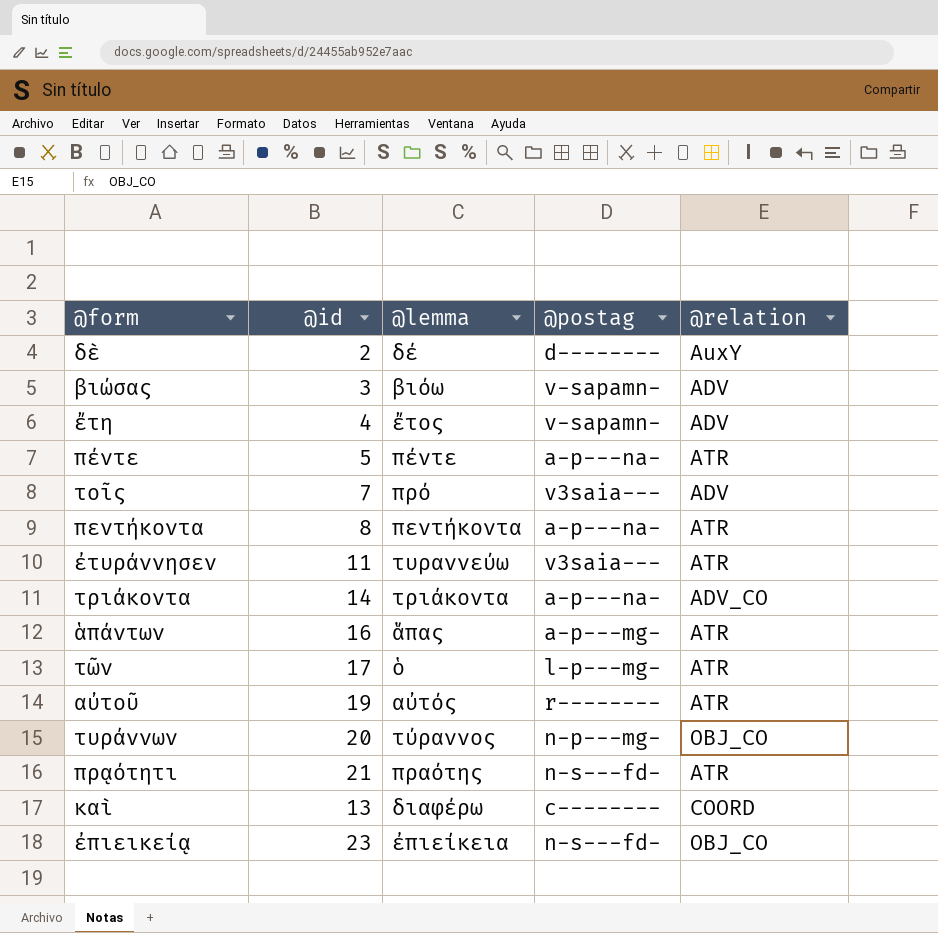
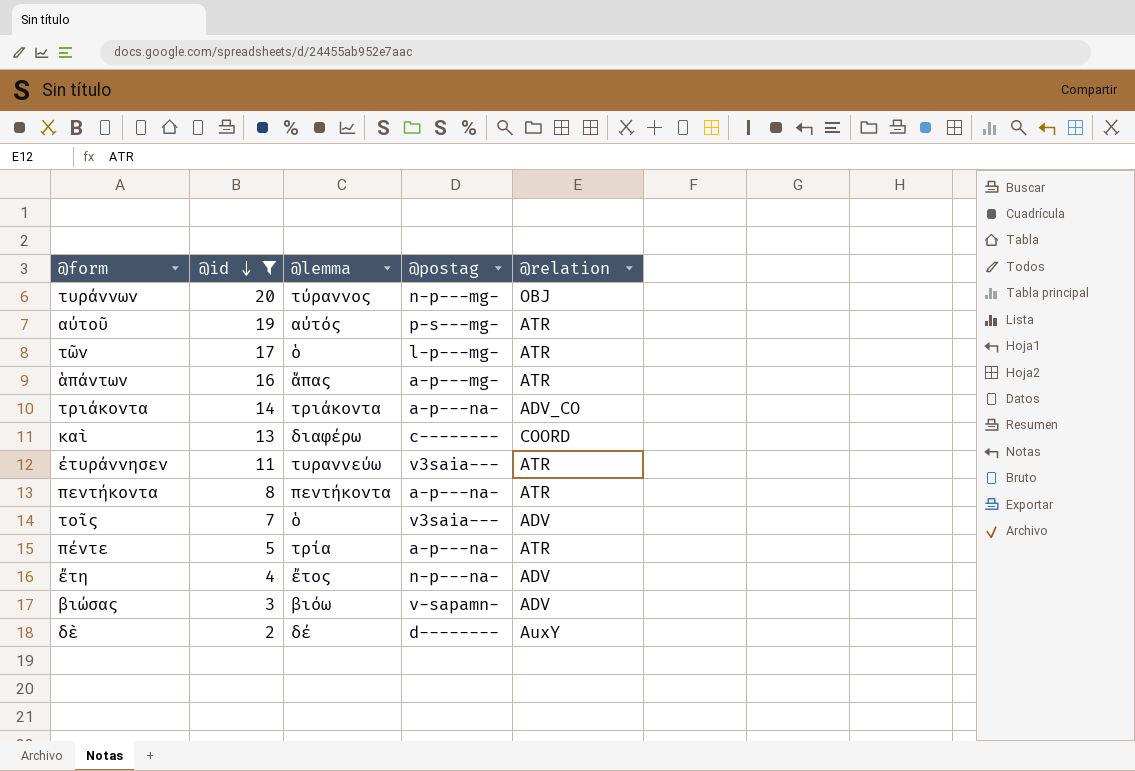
filter: none -> @id <= 20
row order: none -> @id descending
τυράννων | @relation: OBJ_CO -> OBJ
αὐτοῦ | @postag: r-------- -> p-s---mg-
τοῖς | @lemma: πρό -> ὁ
πέντε | @lemma: πέντε -> τρία
ἔτη | @postag: v-sapamn- -> n-p---na-

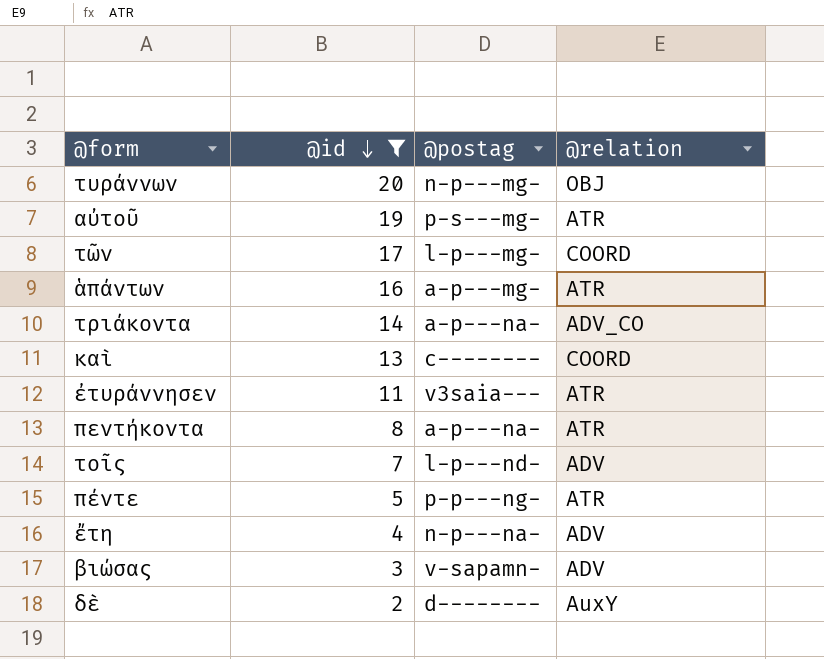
column @lemma | position: 3 -> none
τῶν | @relation: ATR -> COORD
τοῖς | @postag: v3saia--- -> l-p---nd-
πέντε | @postag: a-p---na- -> p-p---ng-

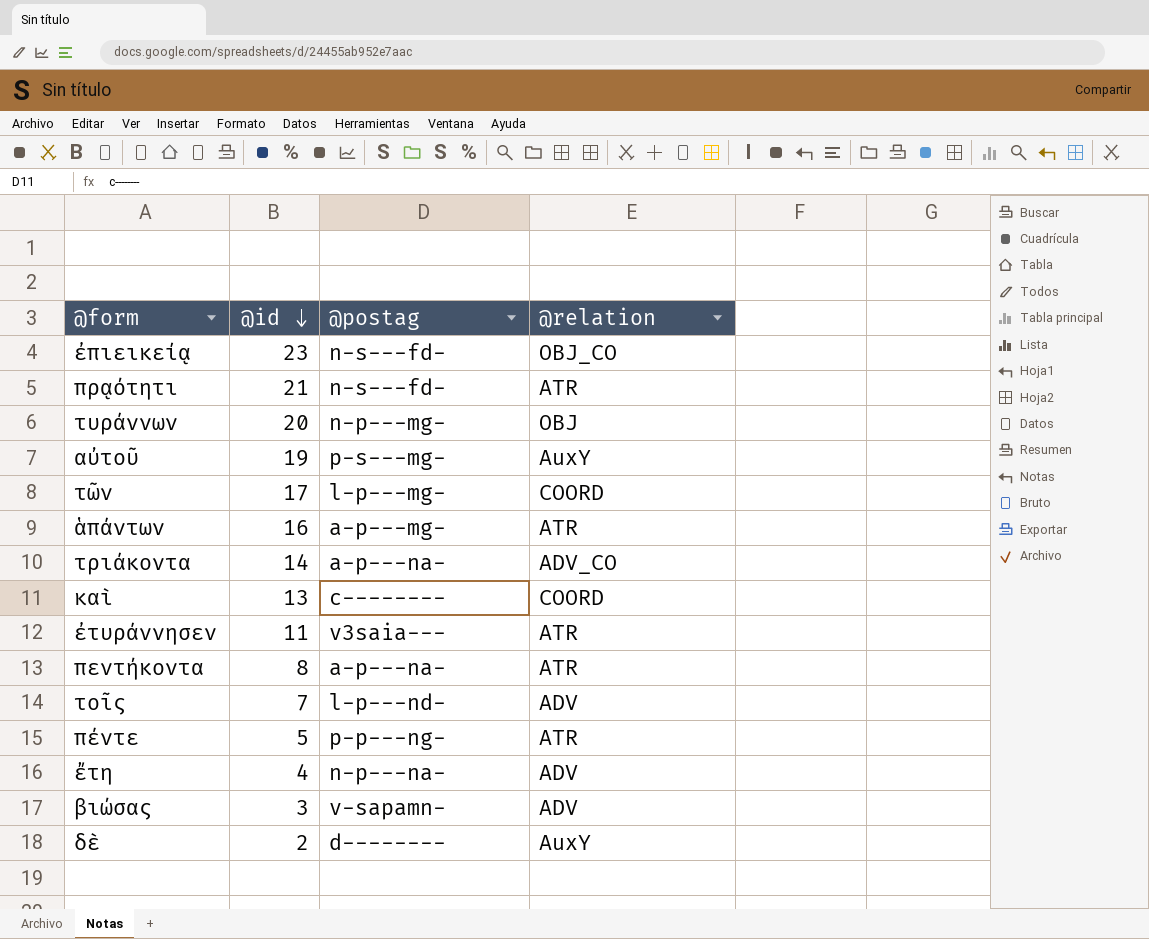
filter: @id <= 20 -> none
αὐτοῦ | @relation: ATR -> AuxY

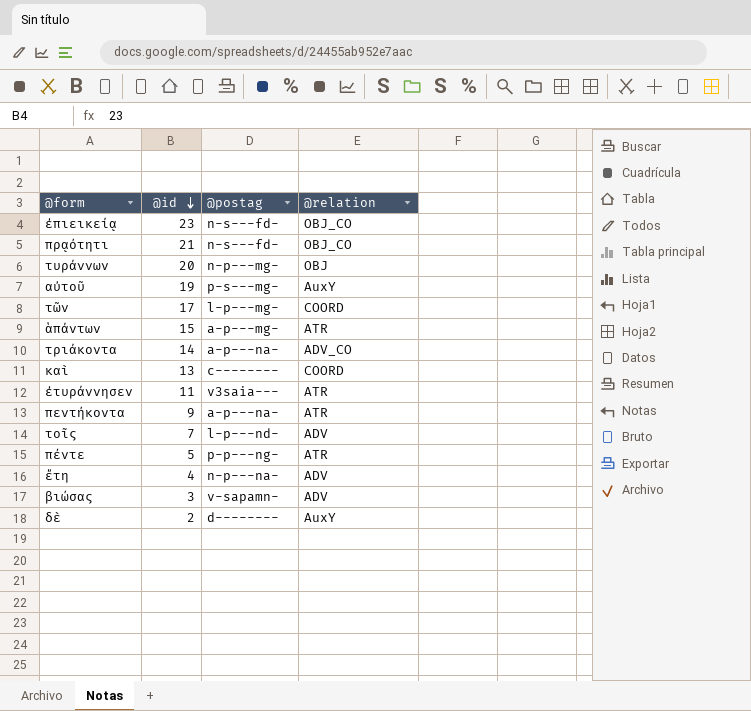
πρᾳότητι | @relation: ATR -> OBJ_CO
ἁπάντων | @id: 16 -> 15
πεντήκοντα | @id: 8 -> 9

